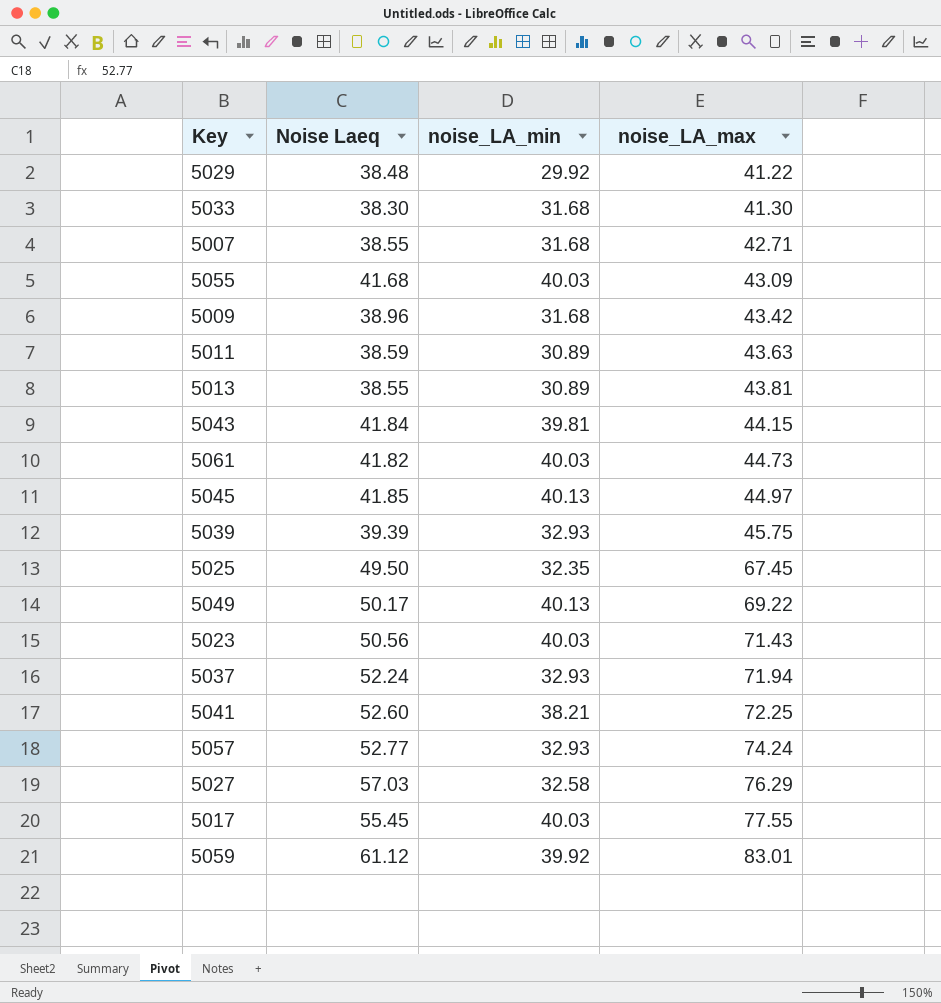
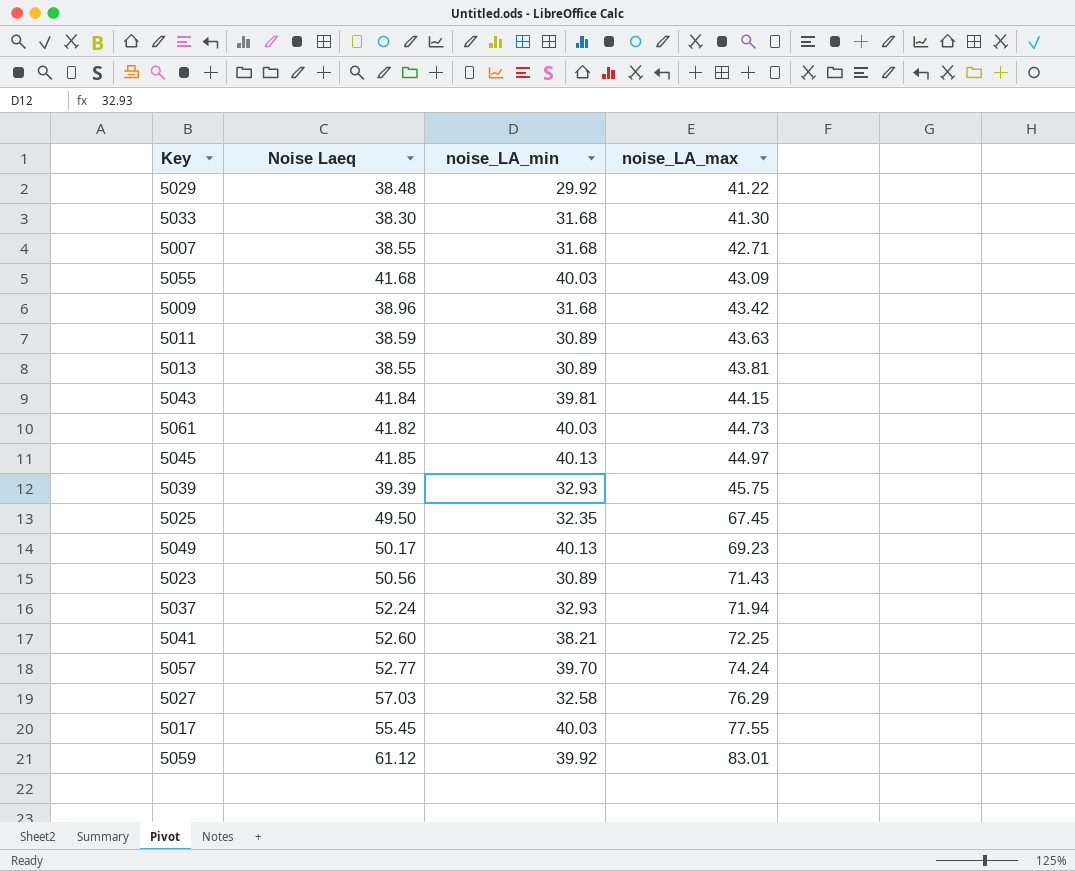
5049 | noise_LA_max: 69.22 -> 69.23
5023 | noise_LA_min: 40.03 -> 30.89
5057 | noise_LA_min: 32.93 -> 39.70

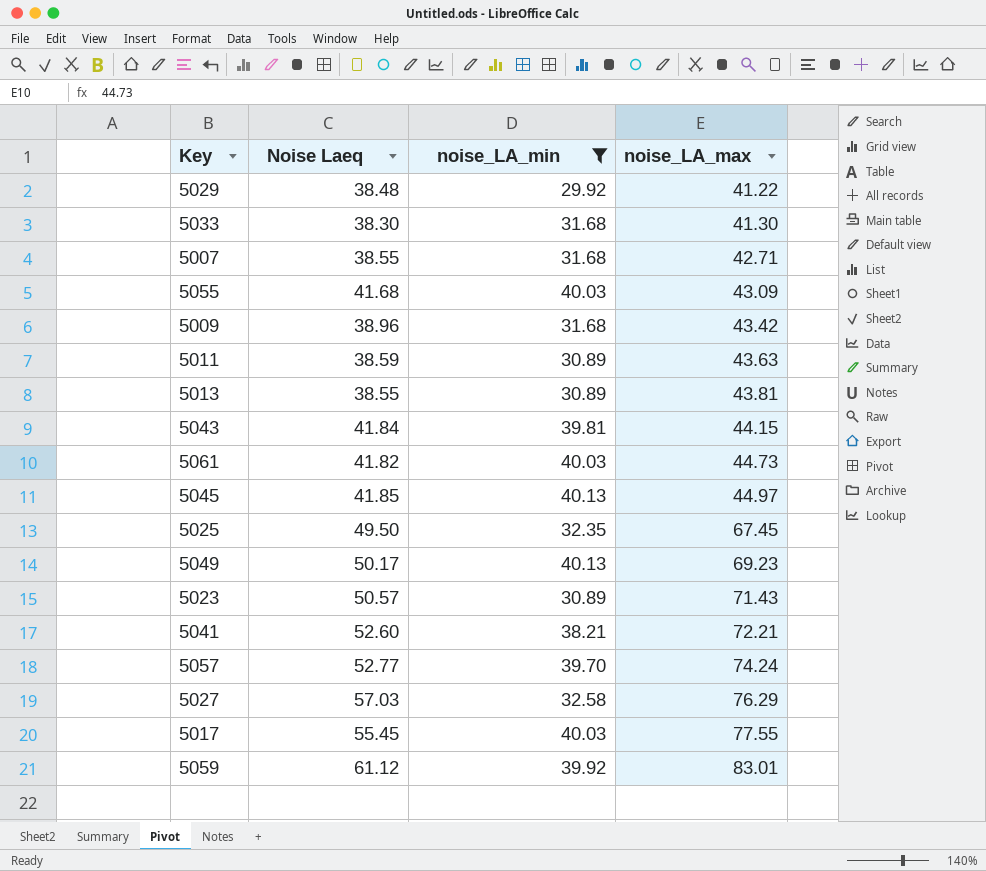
filter: none -> noise_LA_min != 32.93
5023 | Noise Laeq: 50.56 -> 50.57
5041 | noise_LA_max: 72.25 -> 72.21

